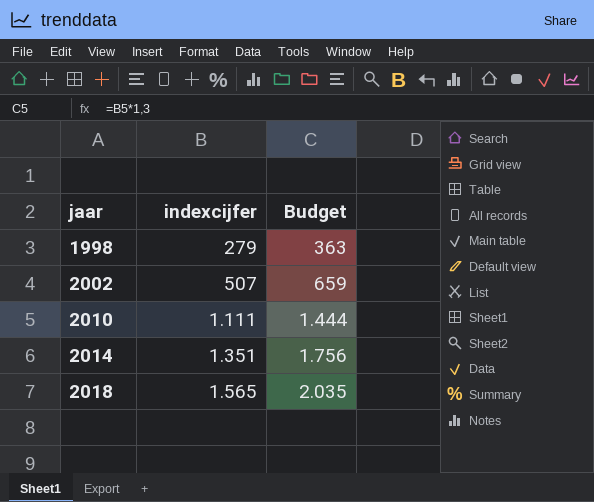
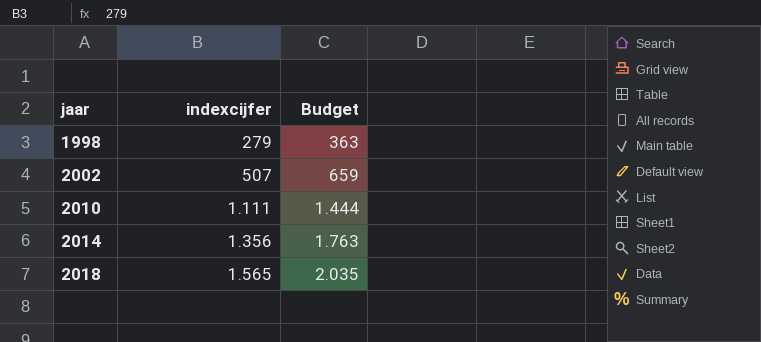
2014 | indexcijfer: 1.351 -> 1.356
2014 | Budget: 1.756 -> 1.763

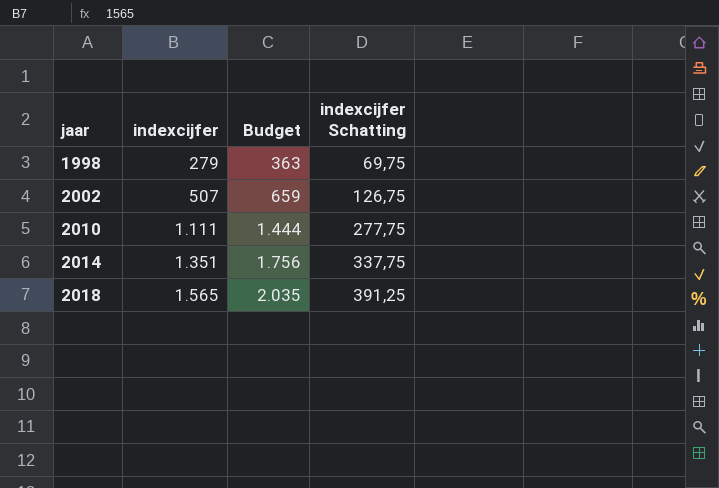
column indexcijfer Schatting | formula: none -> [indexcijfer] * 0,25
2014 | indexcijfer: 1.356 -> 1.351
2014 | Budget: 1.763 -> 1.756

